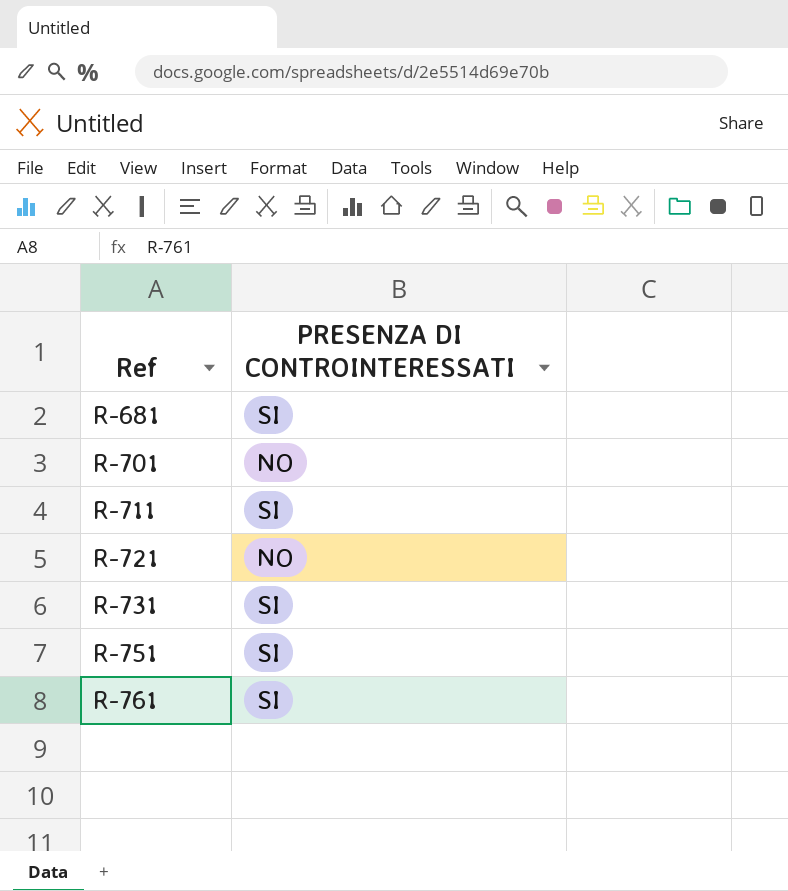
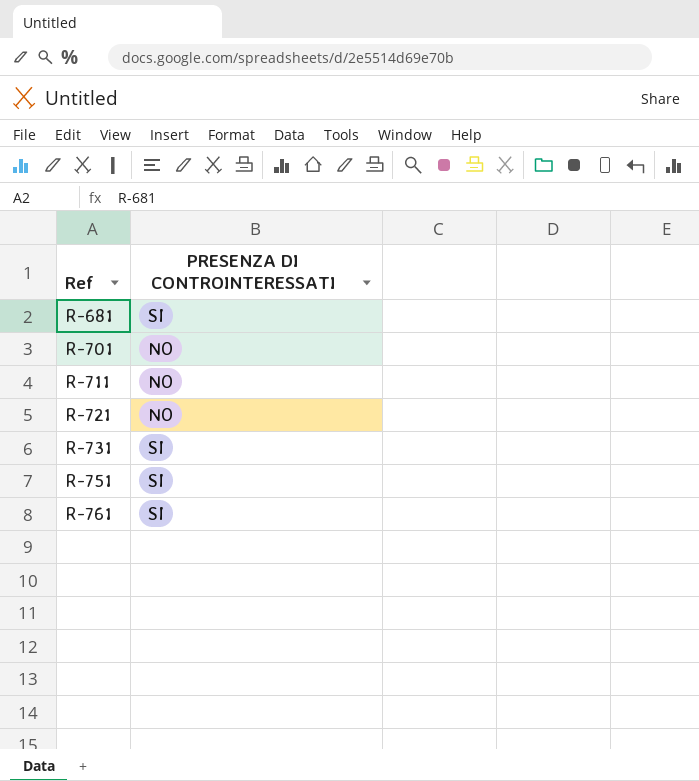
R-711 | PRESENZA DI CONTROINTERESSATI: SI -> NO

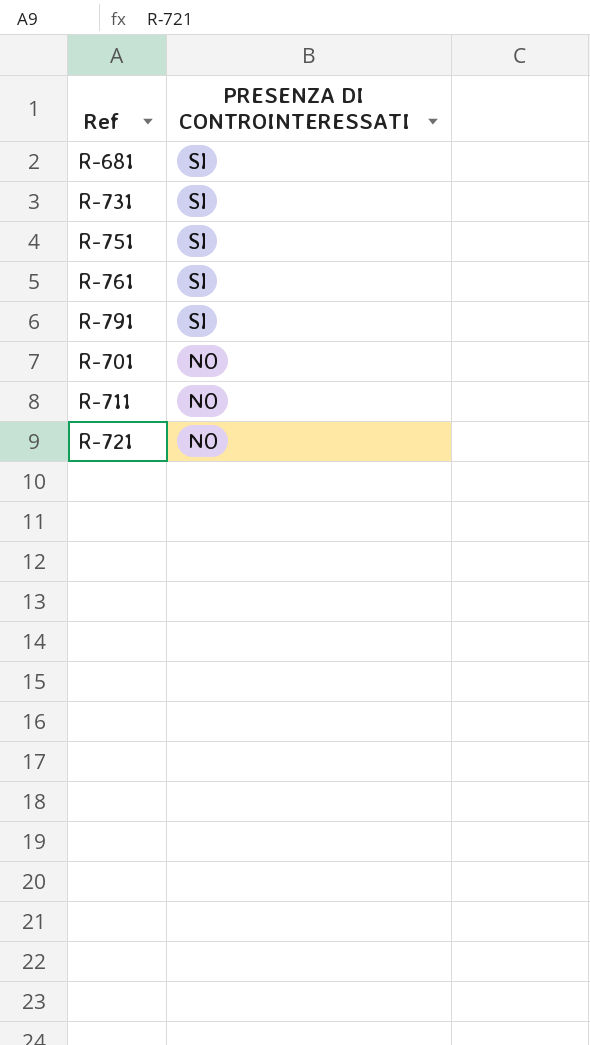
row order: Ref ascending -> PRESENZA DI CONTROINTERESSATI descending
row R-791: none -> SI

